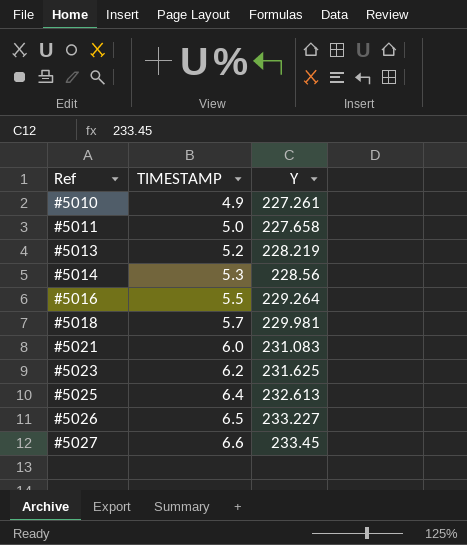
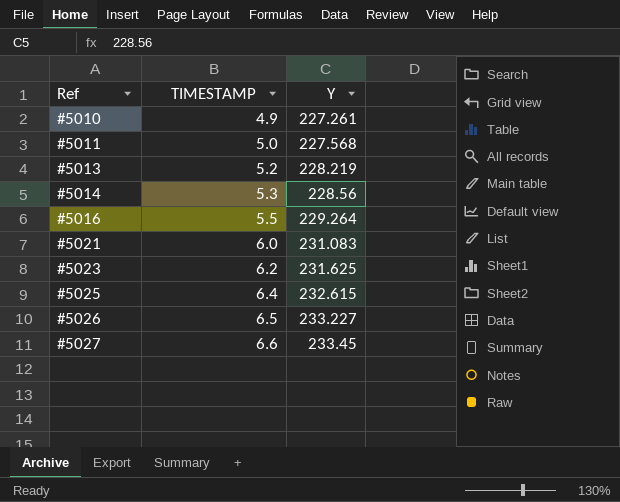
row #5018: 5.7 | 229.981 -> none
#5011 | Y: 227.658 -> 227.568
#5025 | Y: 232.613 -> 232.615

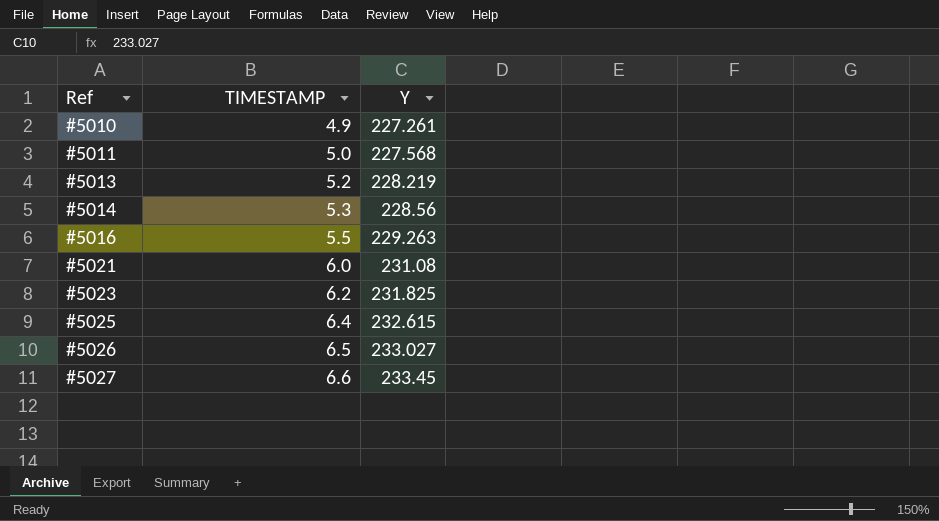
#5016 | Y: 229.264 -> 229.263
#5021 | Y: 231.083 -> 231.08
#5023 | Y: 231.625 -> 231.825
#5026 | Y: 233.227 -> 233.027

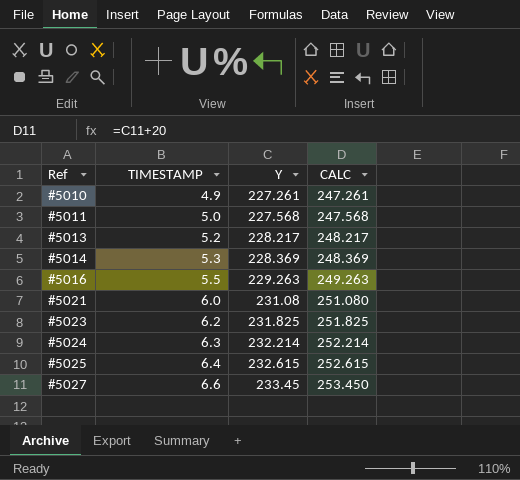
column CALC | formula: none -> [Y] + 20
row #5026: 6.5 | 233.027 -> none
#5013 | Y: 228.219 -> 228.217
#5014 | Y: 228.56 -> 228.369
row #5024: none -> 6.3 | 232.214 | 252.214

